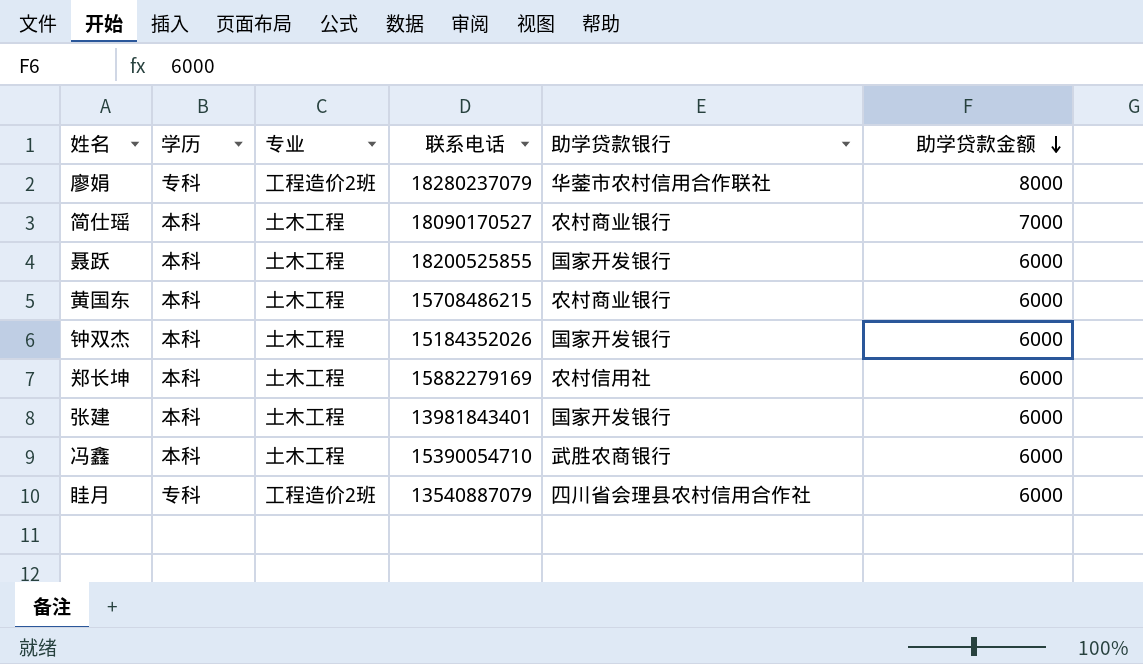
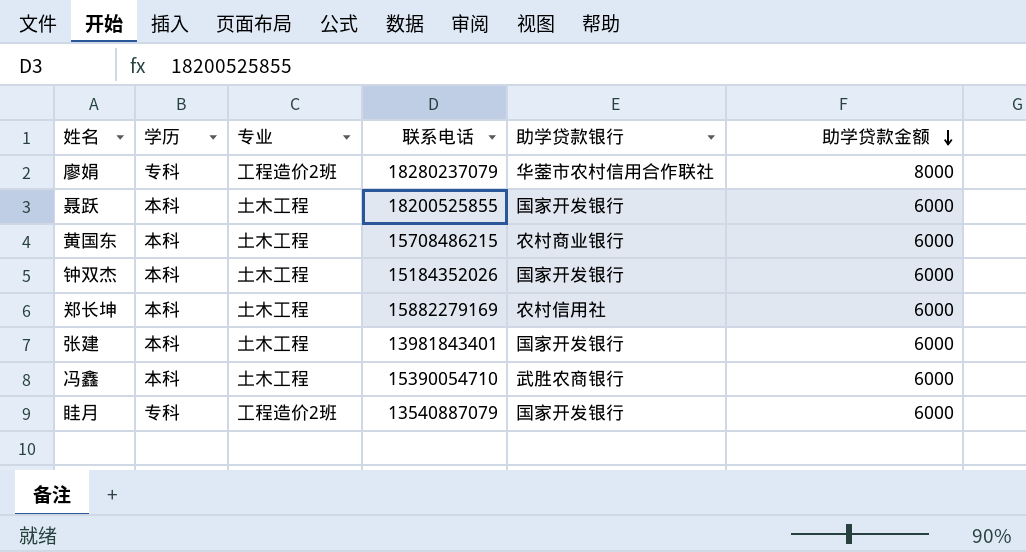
row 简仕瑶: 本科 | 土木工程 | 18090170527 | 农村商业银行 | 7000 -> none
眭月 | 助学贷款银行: 四川省会理县农村信用合作社 -> 国家开发银行

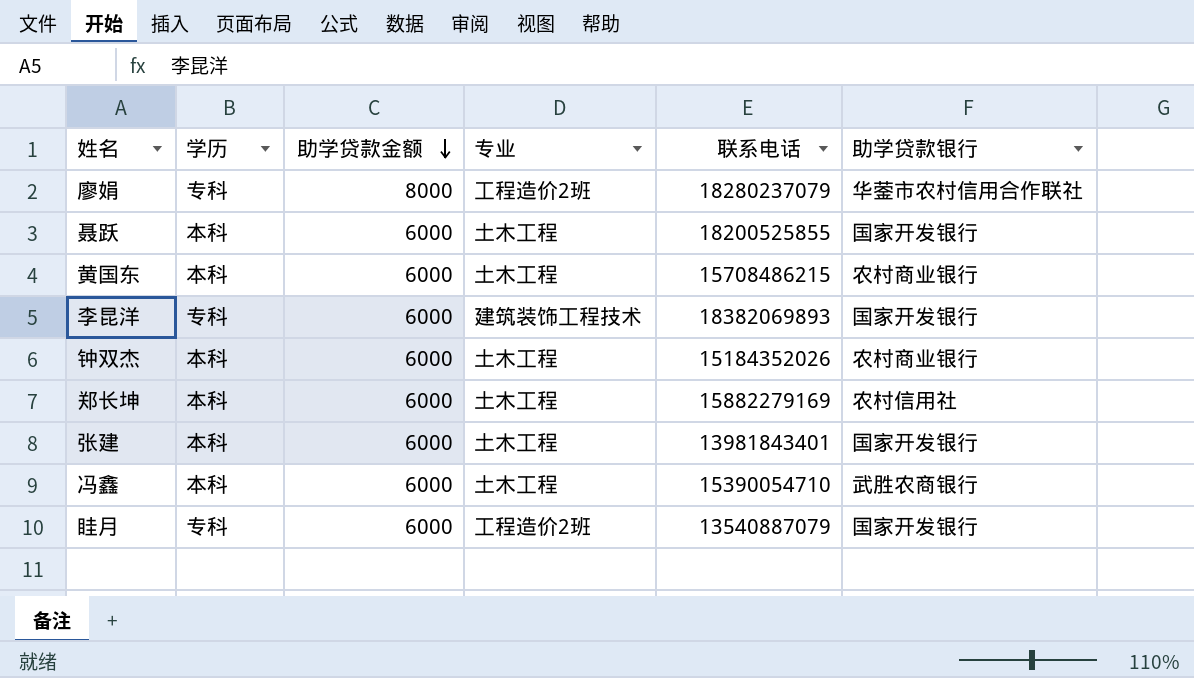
column 助学贷款金额 | position: 6 -> 3
row 李昆洋: none -> 专科 | 6000 | 建筑装饰工程技术 | 18382069893 | 国家开发银行
钟双杰 | 助学贷款银行: 国家开发银行 -> 农村商业银行

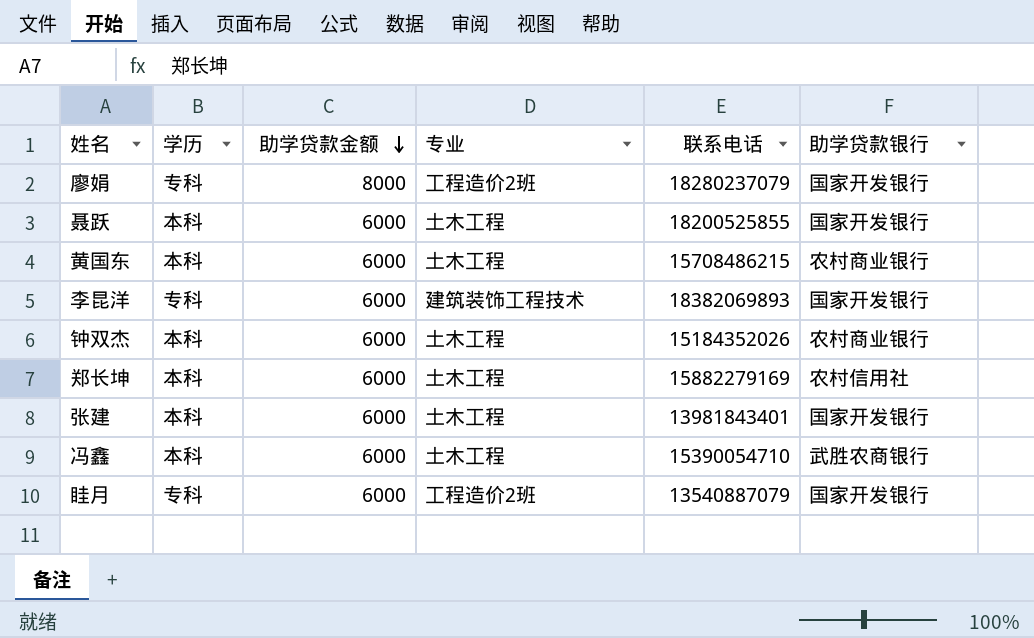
廖娟 | 助学贷款银行: 华蓥市农村信用合作联社 -> 国家开发银行

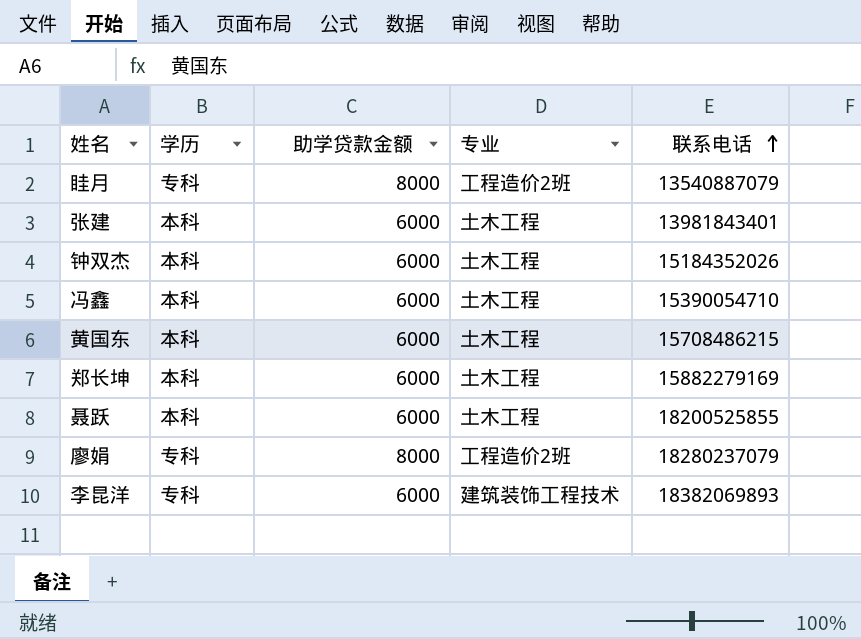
row order: 助学贷款金额 descending -> 联系电话 ascending
column 助学贷款银行 | position: 6 -> none
眭月 | 助学贷款金额: 6000 -> 8000

